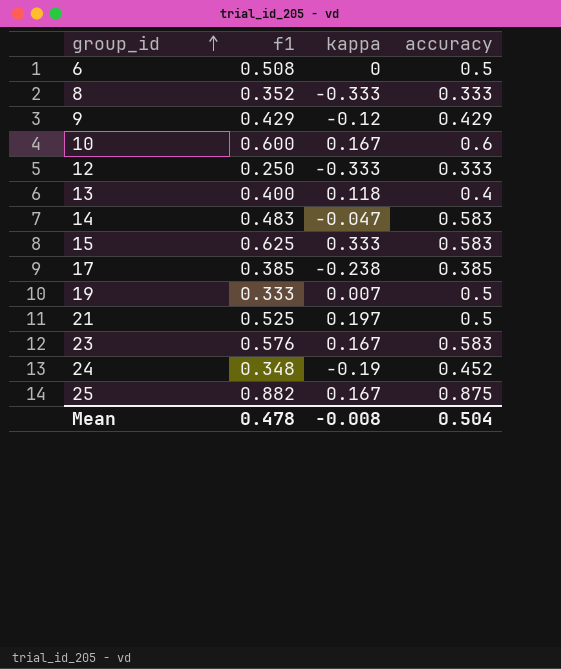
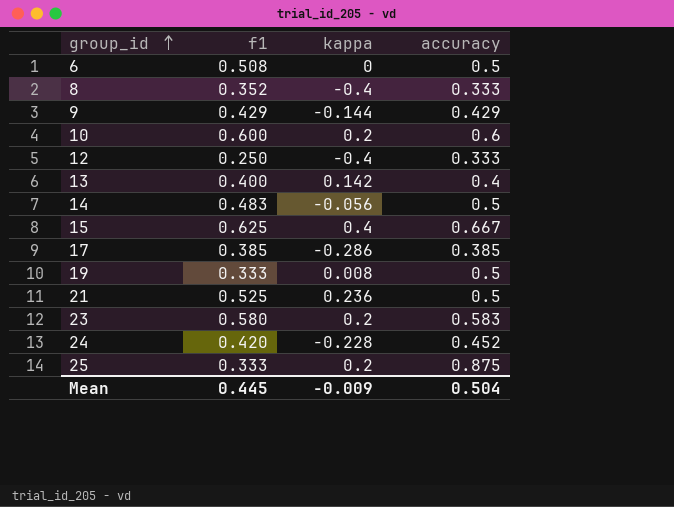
8 | kappa: -0.333 -> -0.4
9 | kappa: -0.12 -> -0.144
10 | kappa: 0.167 -> 0.2
12 | kappa: -0.333 -> -0.4
13 | kappa: 0.118 -> 0.142
14 | kappa: -0.047 -> -0.056
14 | accuracy: 0.583 -> 0.5
15 | kappa: 0.333 -> 0.4
15 | accuracy: 0.583 -> 0.667
17 | kappa: -0.238 -> -0.286
19 | kappa: 0.007 -> 0.008
21 | kappa: 0.197 -> 0.236
23 | f1: 0.576 -> 0.580
23 | kappa: 0.167 -> 0.2
24 | f1: 0.348 -> 0.420
24 | kappa: -0.19 -> -0.228
25 | f1: 0.882 -> 0.333
25 | kappa: 0.167 -> 0.2
Mean | f1: 0.478 -> 0.445
Mean | kappa: -0.008 -> -0.009

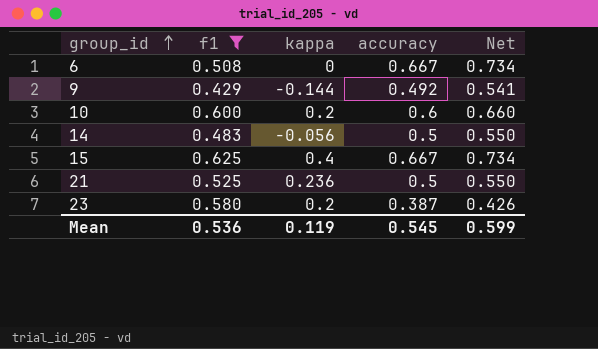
filter: none -> f1 >= 0.429
column Net | formula: none -> [accuracy] * 1.1
6 | accuracy: 0.5 -> 0.667
9 | accuracy: 0.429 -> 0.492
23 | accuracy: 0.583 -> 0.387
Mean | f1: 0.445 -> 0.536
Mean | kappa: -0.009 -> 0.119
Mean | accuracy: 0.504 -> 0.545

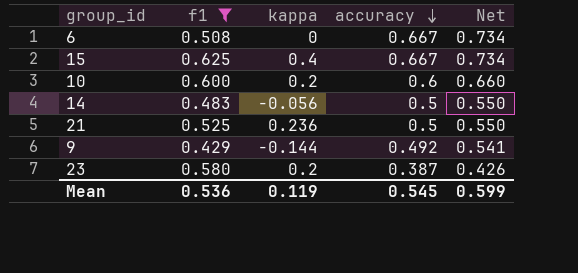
row order: group_id ascending -> accuracy descending

